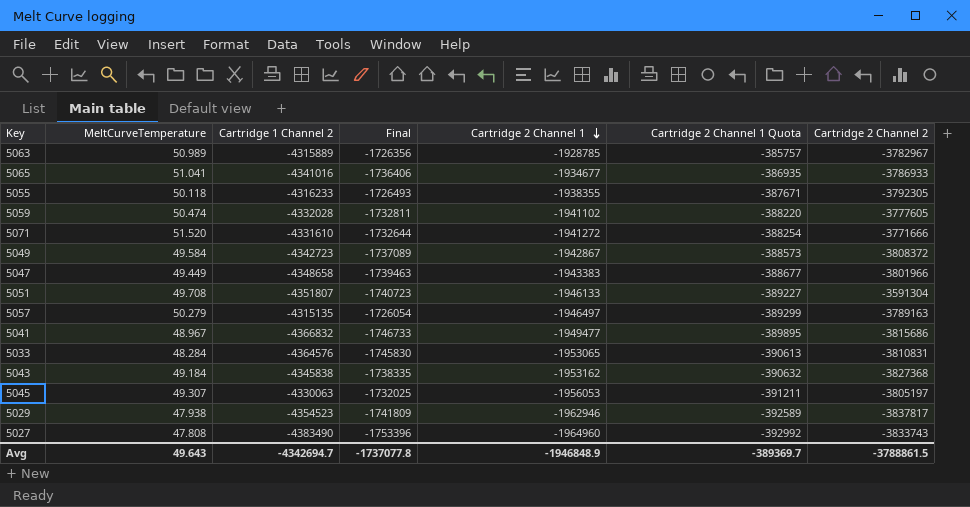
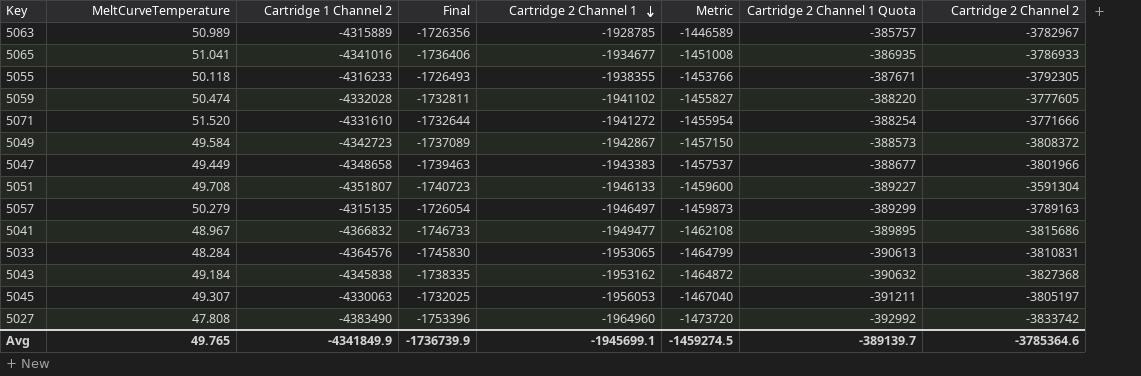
column Metric | formula: none -> [Cartridge 2 Channel 1] * 0.75
row 5029: 47.938 | -4354523 | -1741809 | -1962946 | -392589 | -3837817 -> none
5027 | Cartridge 2 Channel 2: -3833743 -> -3833742
Avg | MeltCurveTemperature: 49.643 -> 49.765
Avg | Cartridge 1 Channel 2: -4342694.7 -> -4341849.9
Avg | Final: -1737077.8 -> -1736739.9
Avg | Cartridge 2 Channel 1: -1946848.9 -> -1945699.1
Avg | Cartridge 2 Channel 1 Quota: -389369.7 -> -389139.7
Avg | Cartridge 2 Channel 2: -3788861.5 -> -3785364.6

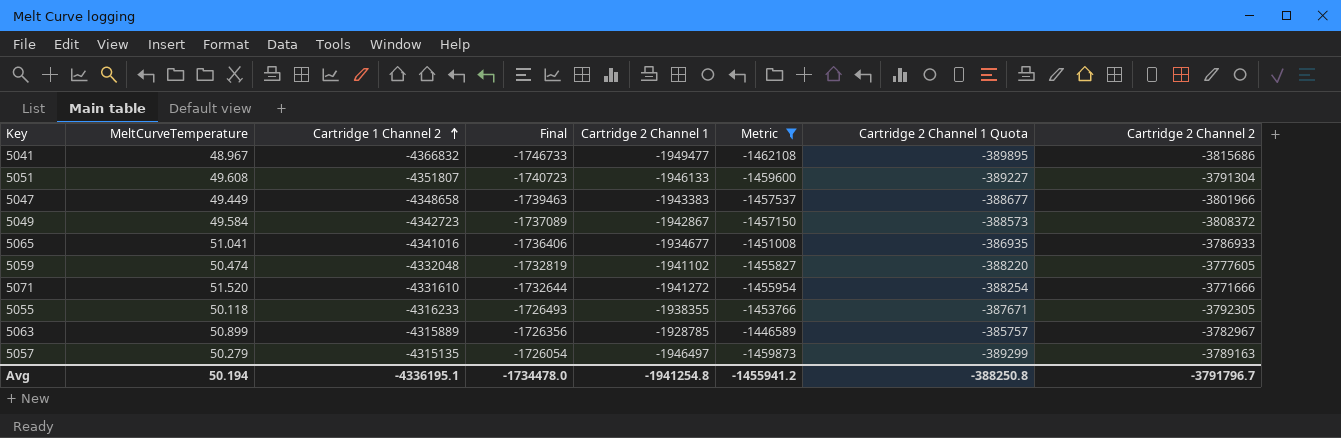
filter: none -> Metric >= -1462108
row order: Cartridge 2 Channel 1 descending -> Cartridge 1 Channel 2 ascending
5051 | MeltCurveTemperature: 49.708 -> 49.608
5051 | Cartridge 2 Channel 2: -3591304 -> -3791304
5059 | Cartridge 1 Channel 2: -4332028 -> -4332048
5059 | Final: -1732811 -> -1732819
5063 | MeltCurveTemperature: 50.989 -> 50.899
Avg | MeltCurveTemperature: 49.765 -> 50.194
Avg | Cartridge 1 Channel 2: -4341849.9 -> -4336195.1
Avg | Final: -1736739.9 -> -1734478.0
Avg | Cartridge 2 Channel 1: -1945699.1 -> -1941254.8
Avg | Metric: -1459274.5 -> -1455941.2
Avg | Cartridge 2 Channel 1 Quota: -389139.7 -> -388250.8
Avg | Cartridge 2 Channel 2: -3785364.6 -> -3791796.7

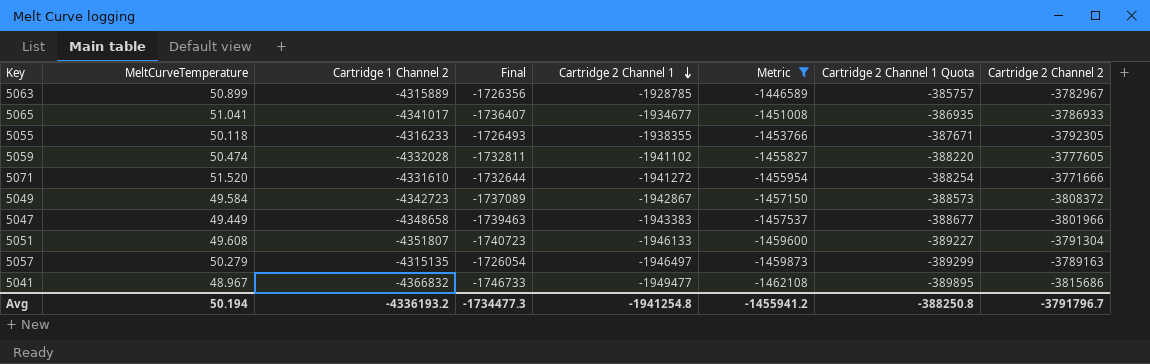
row order: Cartridge 1 Channel 2 ascending -> Cartridge 2 Channel 1 descending
5065 | Cartridge 1 Channel 2: -4341016 -> -4341017
5065 | Final: -1736406 -> -1736407
5059 | Cartridge 1 Channel 2: -4332048 -> -4332028
5059 | Final: -1732819 -> -1732811
Avg | Cartridge 1 Channel 2: -4336195.1 -> -4336193.2
Avg | Final: -1734478.0 -> -1734477.3

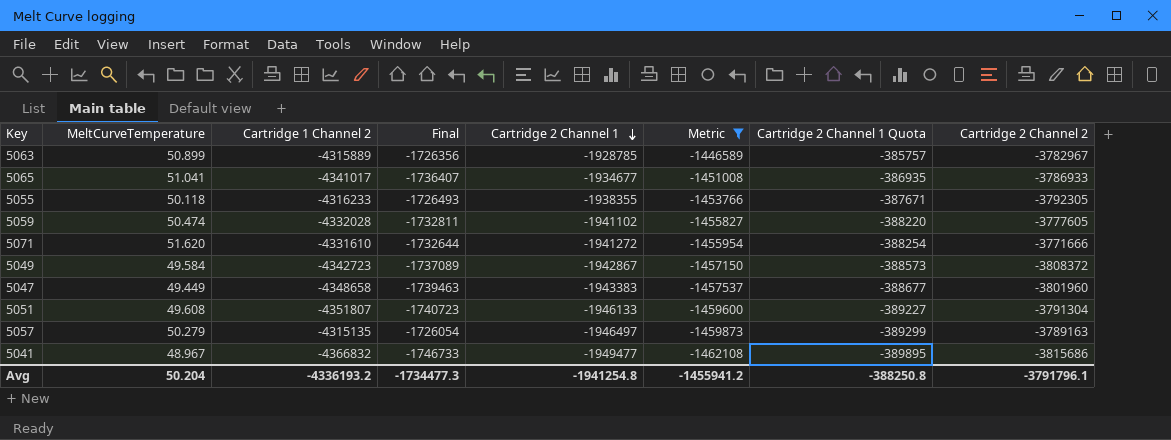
5071 | MeltCurveTemperature: 51.520 -> 51.620
5047 | Cartridge 2 Channel 2: -3801966 -> -3801960
Avg | MeltCurveTemperature: 50.194 -> 50.204
Avg | Cartridge 2 Channel 2: -3791796.7 -> -3791796.1

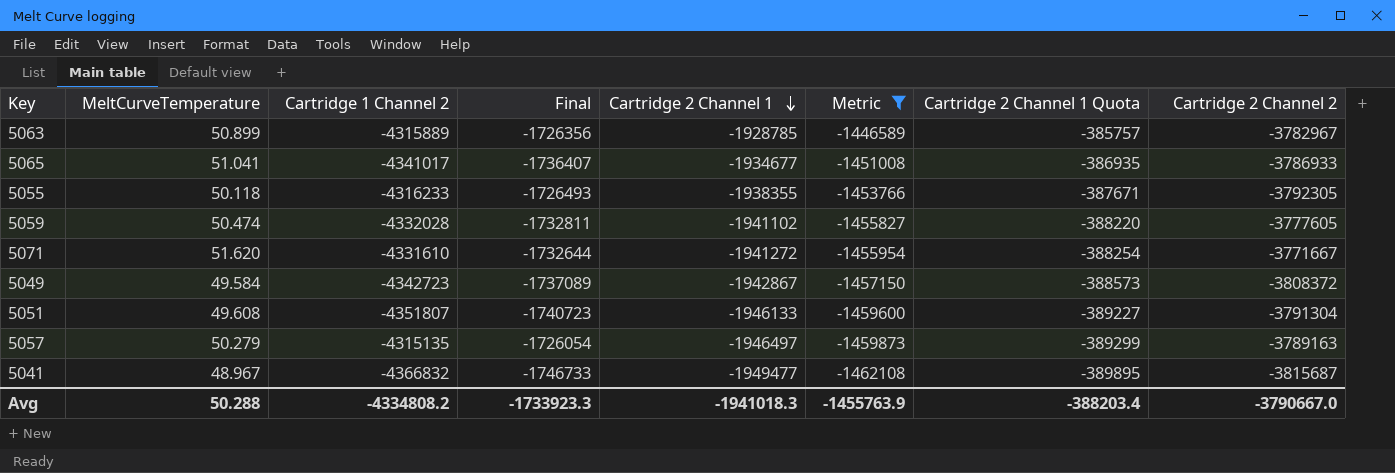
row 5047: 49.449 | -4348658 | -1739463 | -1943383 | -1457537 | -388677 | -3801960 -> none
5071 | Cartridge 2 Channel 2: -3771666 -> -3771667
5041 | Cartridge 2 Channel 2: -3815686 -> -3815687
Avg | MeltCurveTemperature: 50.204 -> 50.288
Avg | Cartridge 1 Channel 2: -4336193.2 -> -4334808.2
Avg | Final: -1734477.3 -> -1733923.3
Avg | Cartridge 2 Channel 1: -1941254.8 -> -1941018.3
Avg | Metric: -1455941.2 -> -1455763.9
Avg | Cartridge 2 Channel 1 Quota: -388250.8 -> -388203.4
Avg | Cartridge 2 Channel 2: -3791796.1 -> -3790667.0

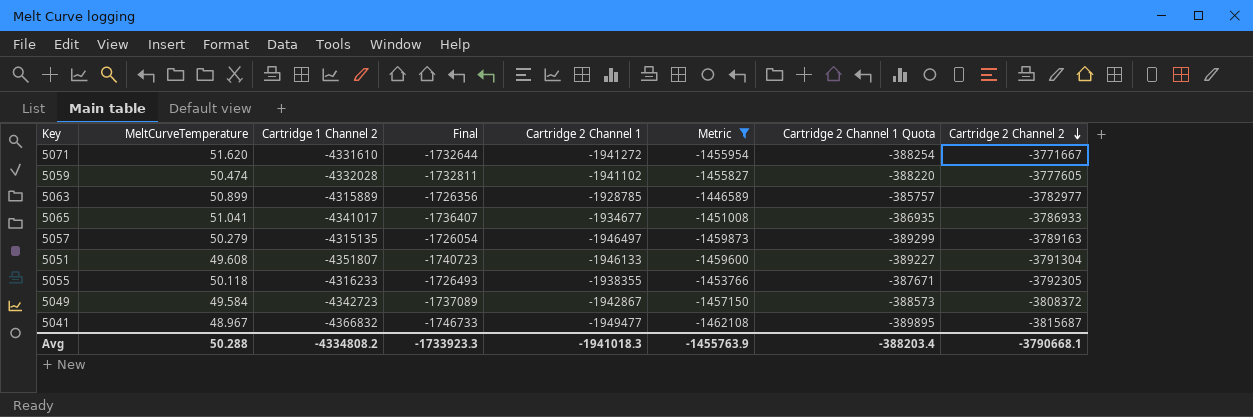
row order: Cartridge 2 Channel 1 descending -> Cartridge 2 Channel 2 descending
5063 | Cartridge 2 Channel 2: -3782967 -> -3782977
Avg | Cartridge 2 Channel 2: -3790667.0 -> -3790668.1

